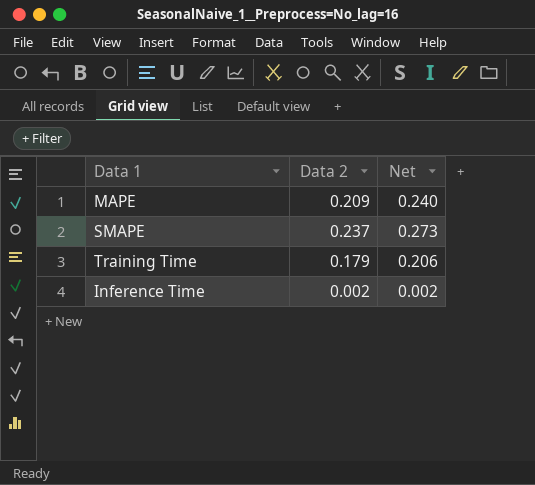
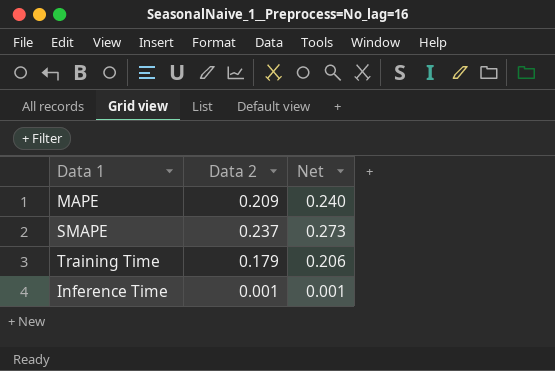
Inference Time | Data 2: 0.002 -> 0.001
Inference Time | Net: 0.002 -> 0.001

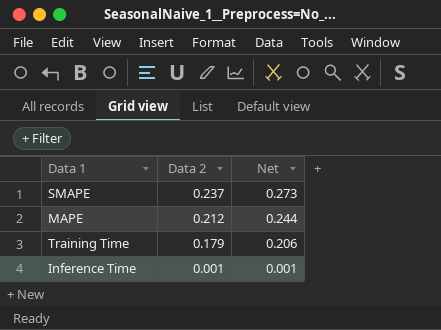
row order: none -> Data 2 descending
MAPE | Data 2: 0.209 -> 0.212
MAPE | Net: 0.240 -> 0.244

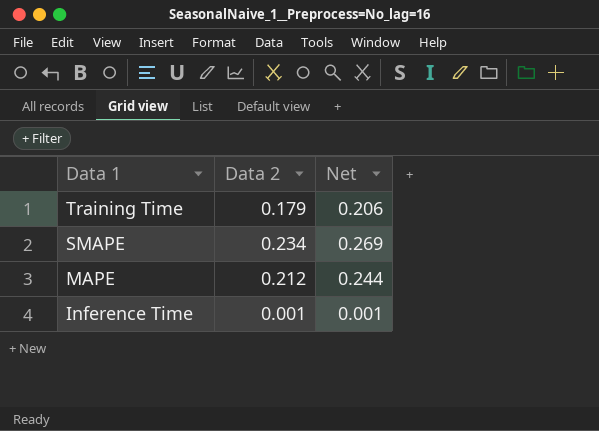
row order: Data 2 descending -> Data 1 descending
SMAPE | Data 2: 0.237 -> 0.234
SMAPE | Net: 0.273 -> 0.269

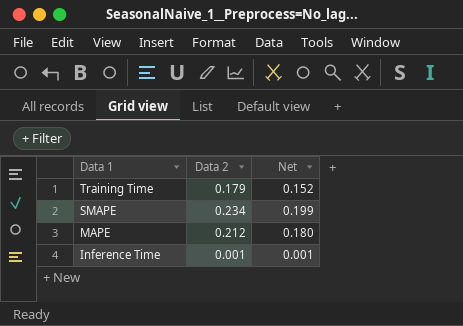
column Net | formula: [Data 2] * 1.15 -> [Data 2] * 0.85

